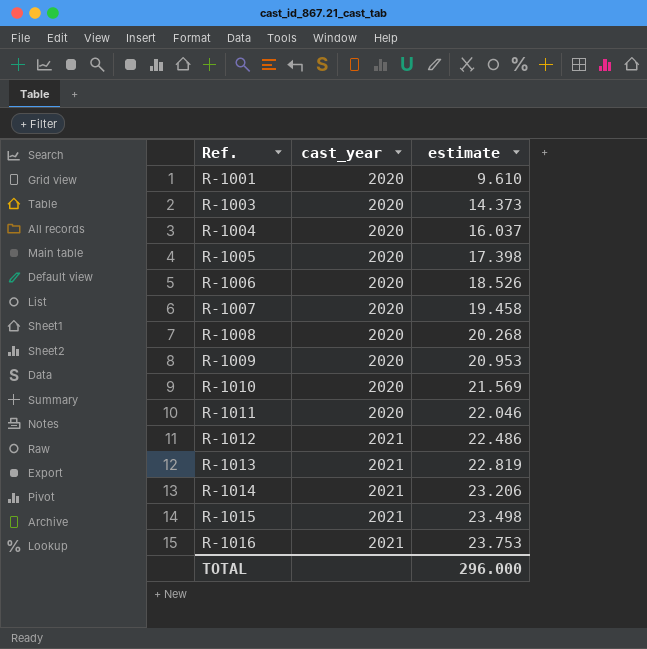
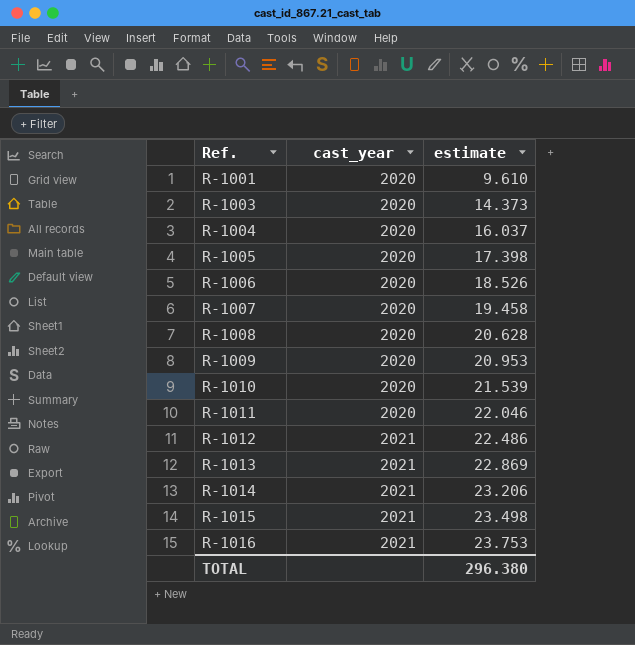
R-1008 | estimate: 20.268 -> 20.628
R-1010 | estimate: 21.569 -> 21.539
R-1013 | estimate: 22.819 -> 22.869
TOTAL | estimate: 296.000 -> 296.380

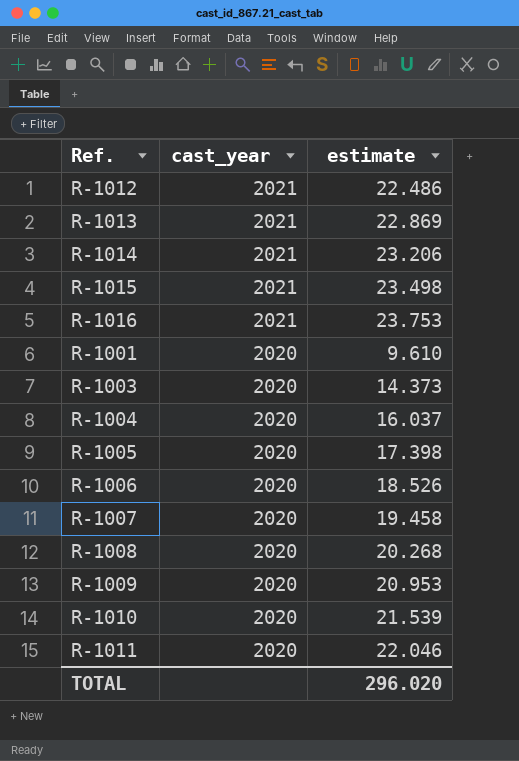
row order: Ref. ascending -> cast_year descending
R-1008 | estimate: 20.628 -> 20.268
TOTAL | estimate: 296.380 -> 296.020

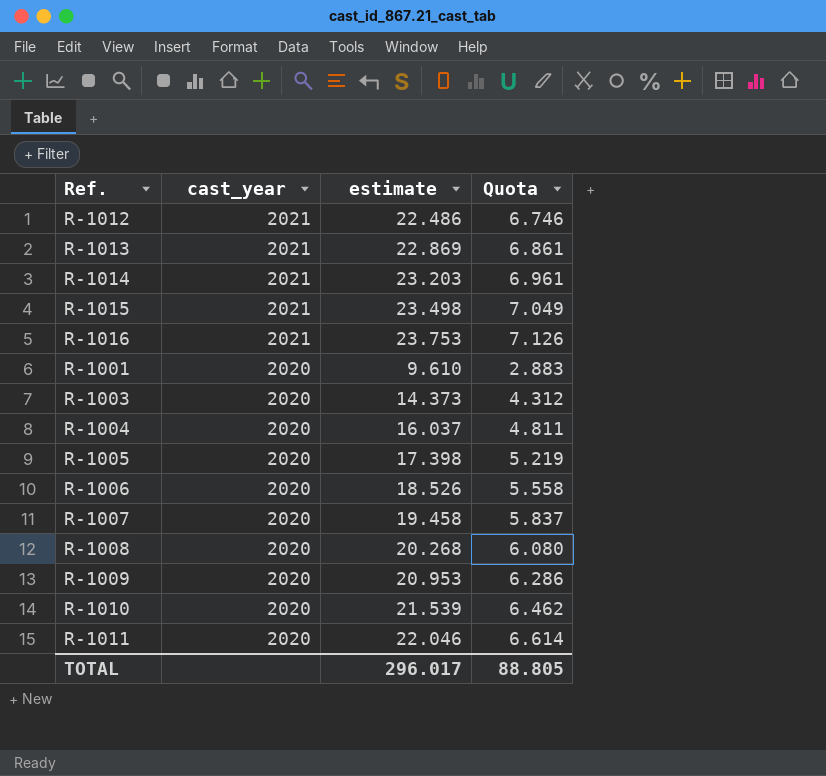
column Quota | formula: none -> [estimate] * 0.3
R-1014 | estimate: 23.206 -> 23.203
TOTAL | estimate: 296.020 -> 296.017

